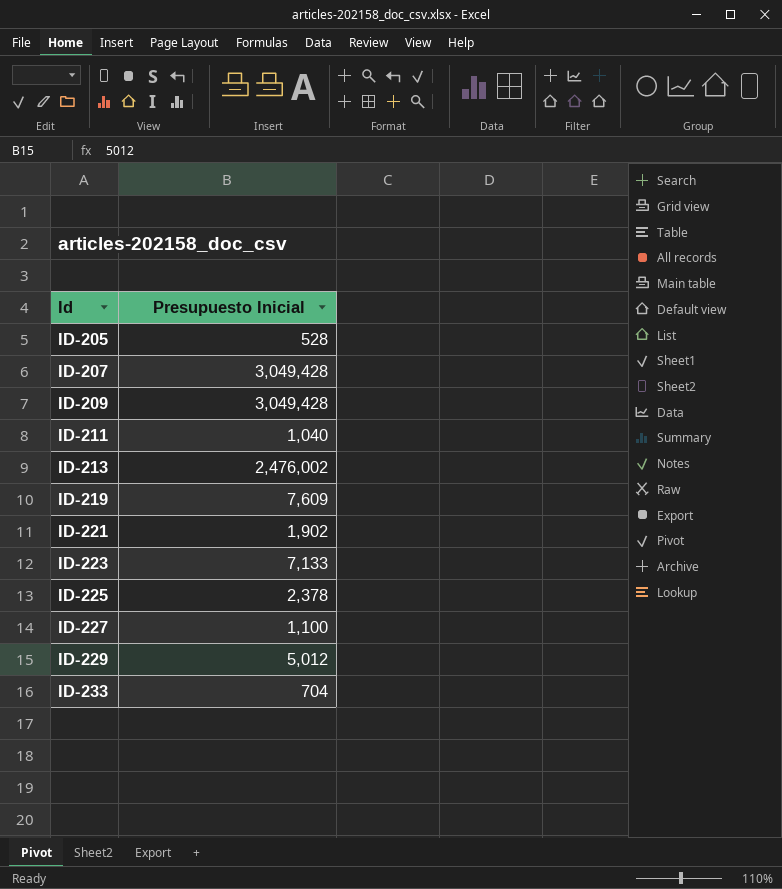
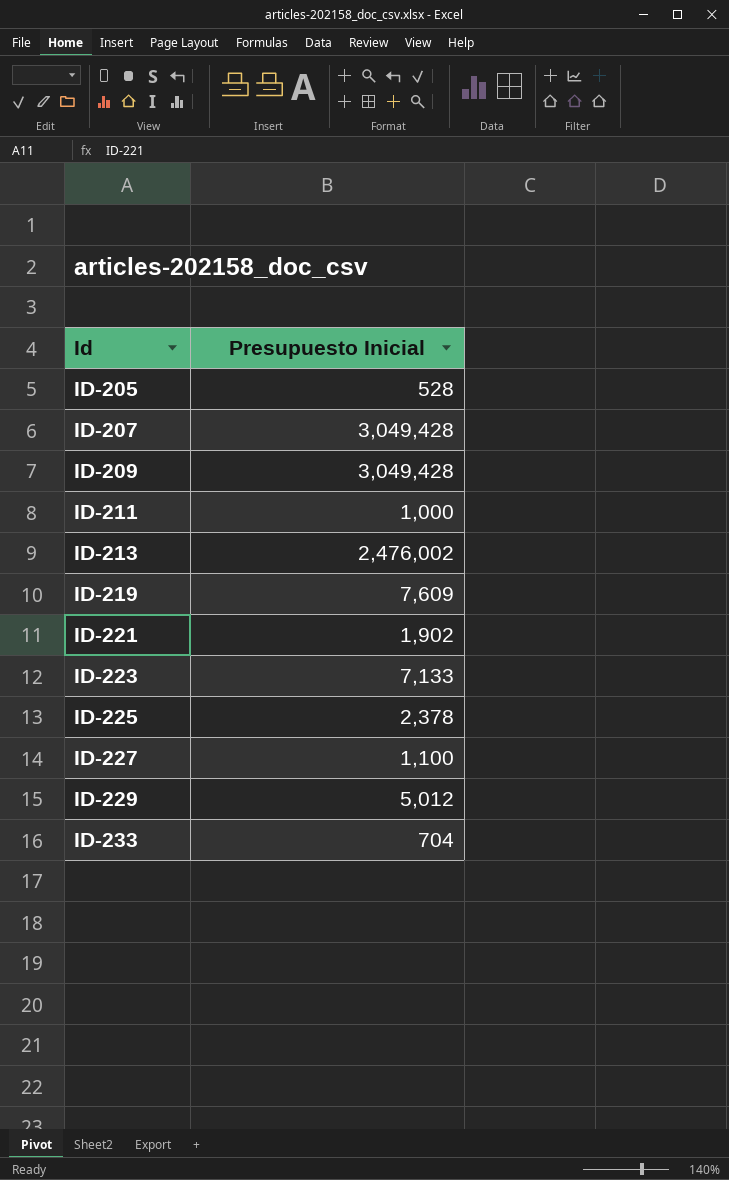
ID-211 | Presupuesto Inicial: 1,040 -> 1,000

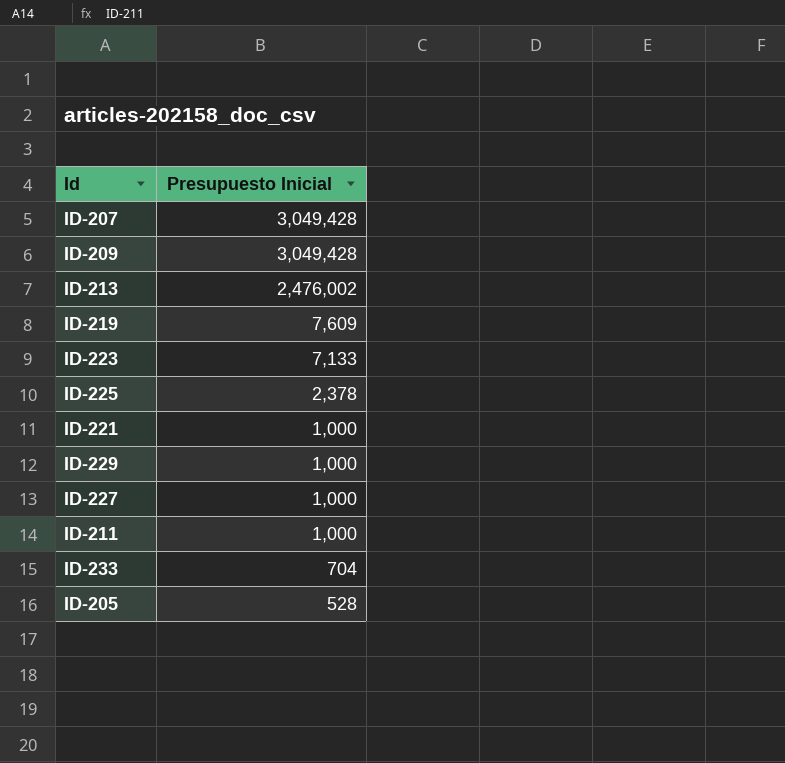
row order: Id ascending -> Presupuesto Inicial descending
ID-221 | Presupuesto Inicial: 1,902 -> 1,000
ID-229 | Presupuesto Inicial: 5,012 -> 1,000
ID-227 | Presupuesto Inicial: 1,100 -> 1,000

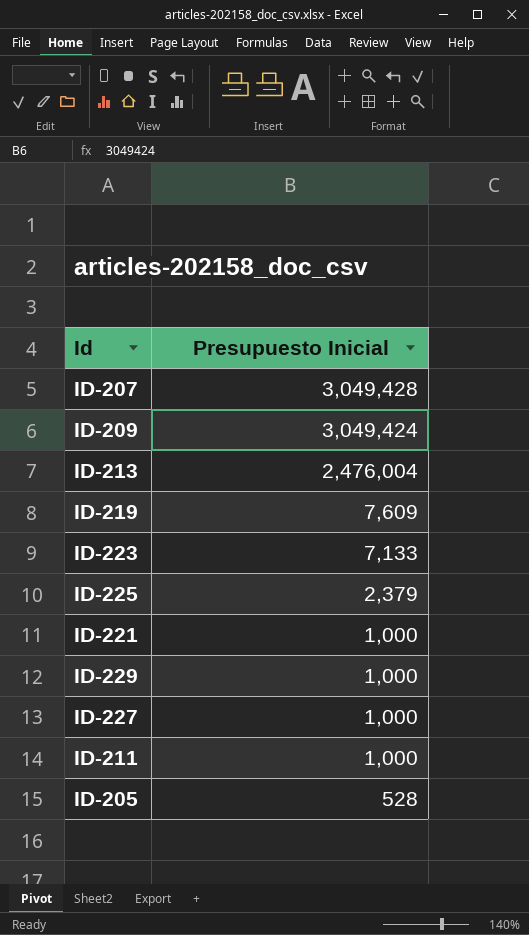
row ID-233: 704 -> none
ID-209 | Presupuesto Inicial: 3,049,428 -> 3,049,424
ID-213 | Presupuesto Inicial: 2,476,002 -> 2,476,004
ID-225 | Presupuesto Inicial: 2,378 -> 2,379

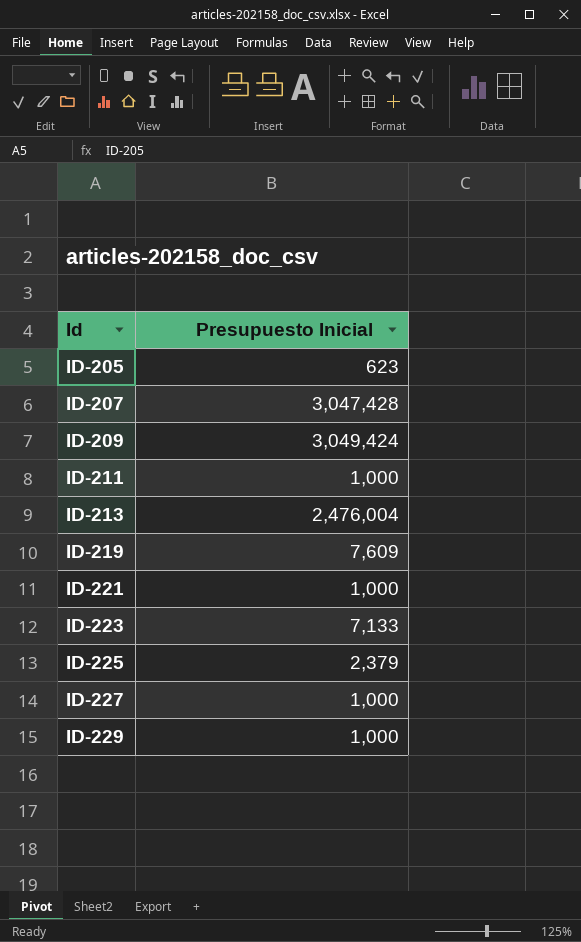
row order: Presupuesto Inicial descending -> Id ascending
ID-205 | Presupuesto Inicial: 528 -> 623
ID-207 | Presupuesto Inicial: 3,049,428 -> 3,047,428

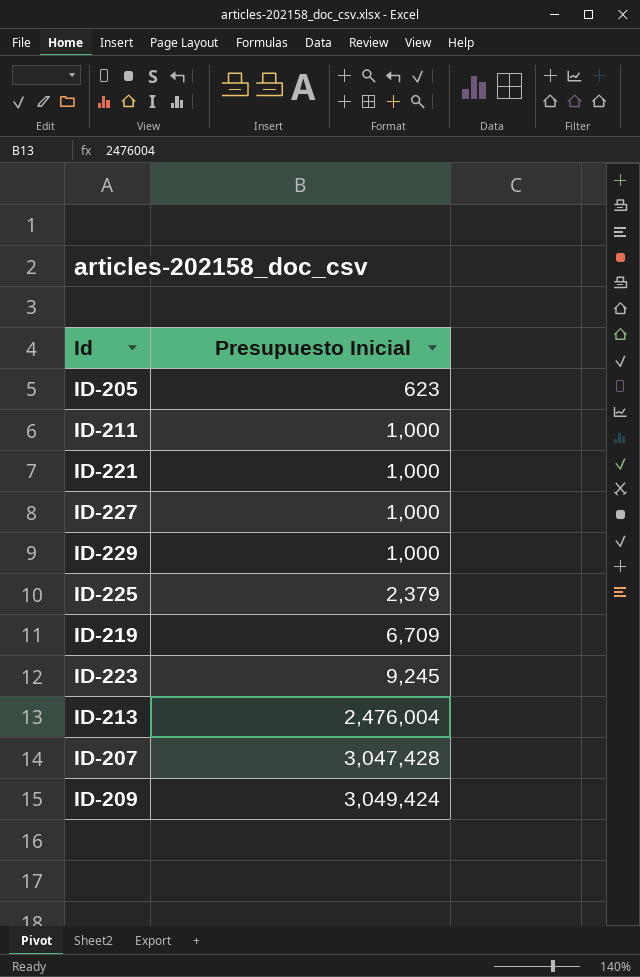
row order: Id ascending -> Presupuesto Inicial ascending
ID-219 | Presupuesto Inicial: 7,609 -> 6,709
ID-223 | Presupuesto Inicial: 7,133 -> 9,245

